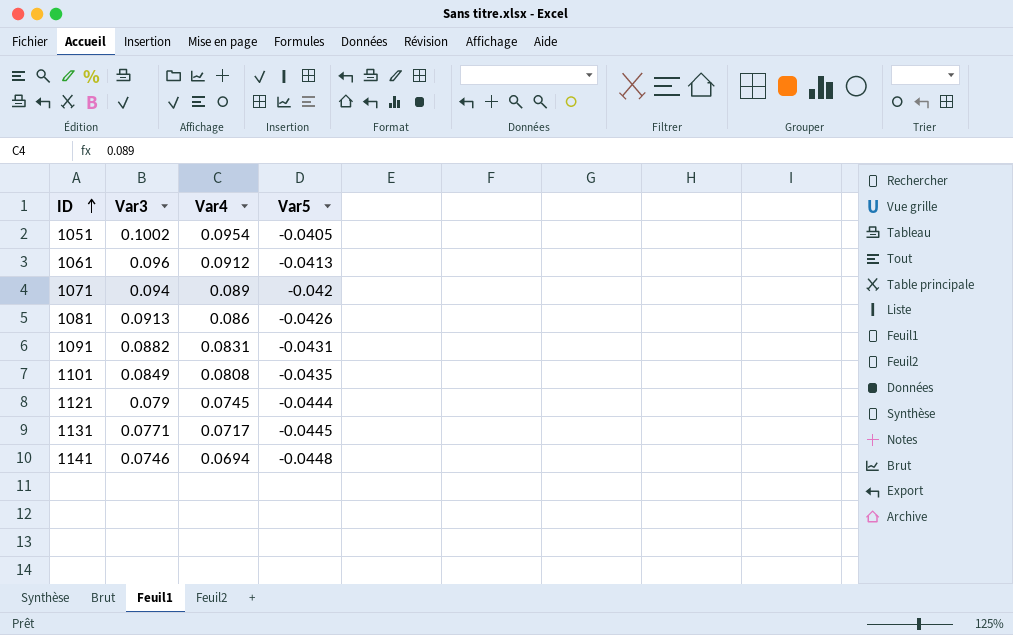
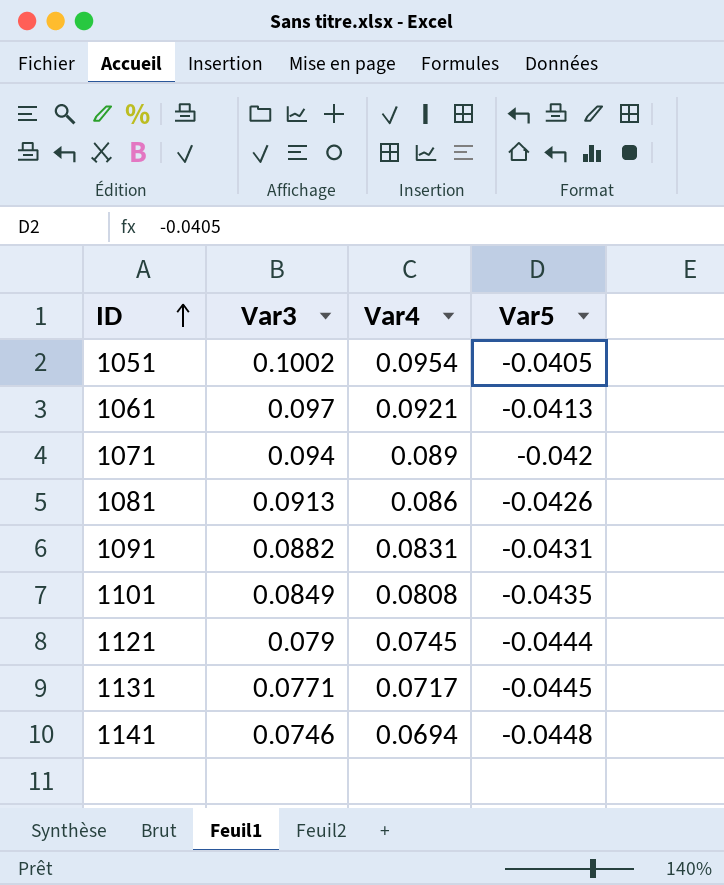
1061 | Var3: 0.096 -> 0.097
1061 | Var4: 0.0912 -> 0.0921

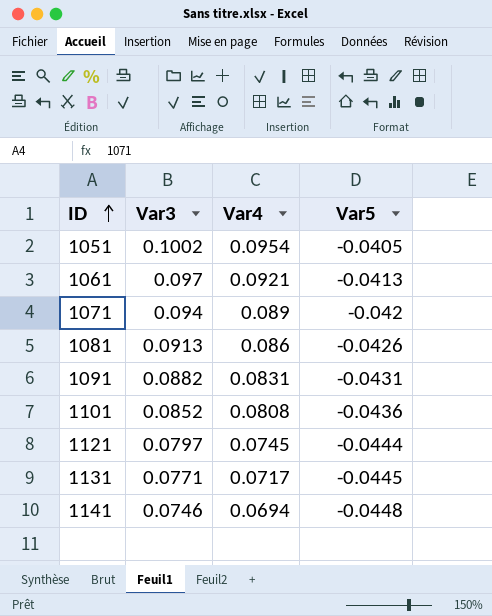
1101 | Var3: 0.0849 -> 0.0852
1101 | Var5: -0.0435 -> -0.0436
1121 | Var3: 0.079 -> 0.0797

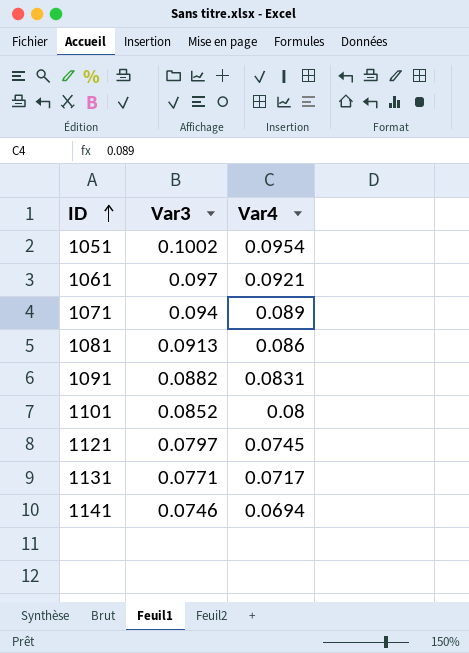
column Var5 | position: 4 -> none
1101 | Var4: 0.0808 -> 0.08

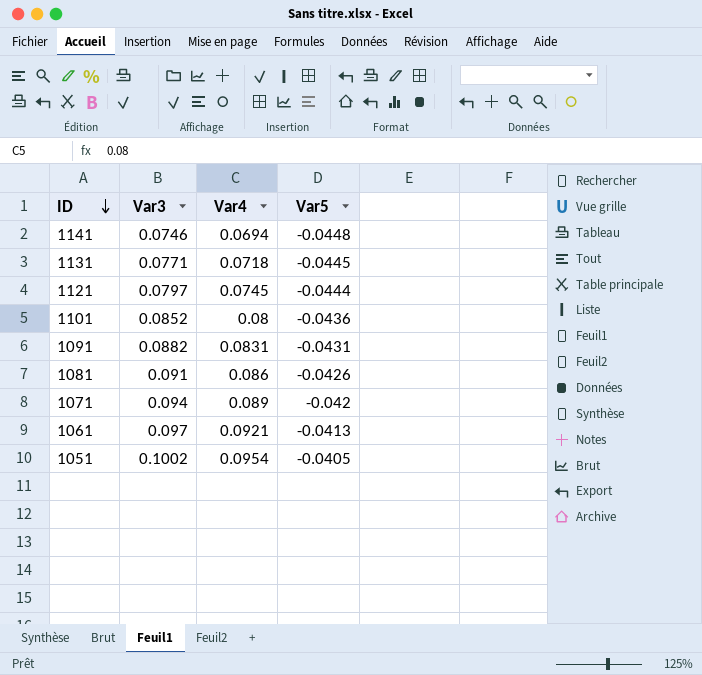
row order: ID ascending -> ID descending
column Var5 | position: none -> 4
1131 | Var4: 0.0717 -> 0.0718
1081 | Var3: 0.0913 -> 0.091

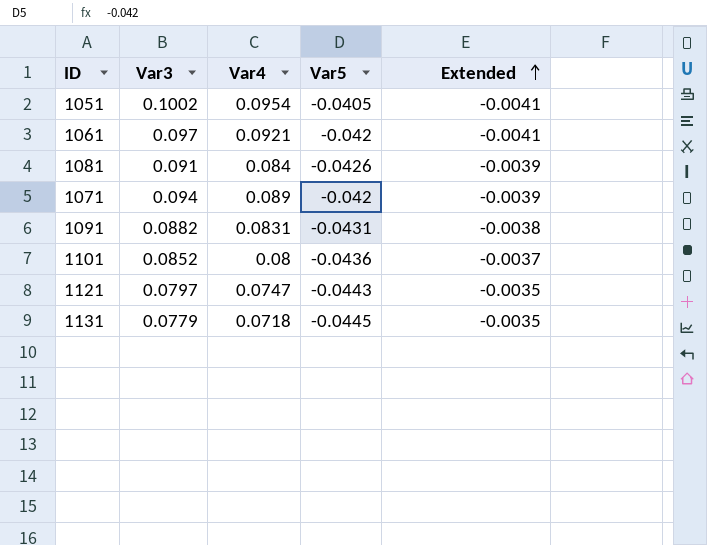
row order: ID descending -> Extended ascending
column Extended | formula: none -> [Var3] * [Var5]
row 1141: 0.0746 | 0.0694 | -0.0448 -> none
1061 | Var5: -0.0413 -> -0.042
1081 | Var4: 0.086 -> 0.084
1121 | Var4: 0.0745 -> 0.0747
1121 | Var5: -0.0444 -> -0.0443
1131 | Var3: 0.0771 -> 0.0779

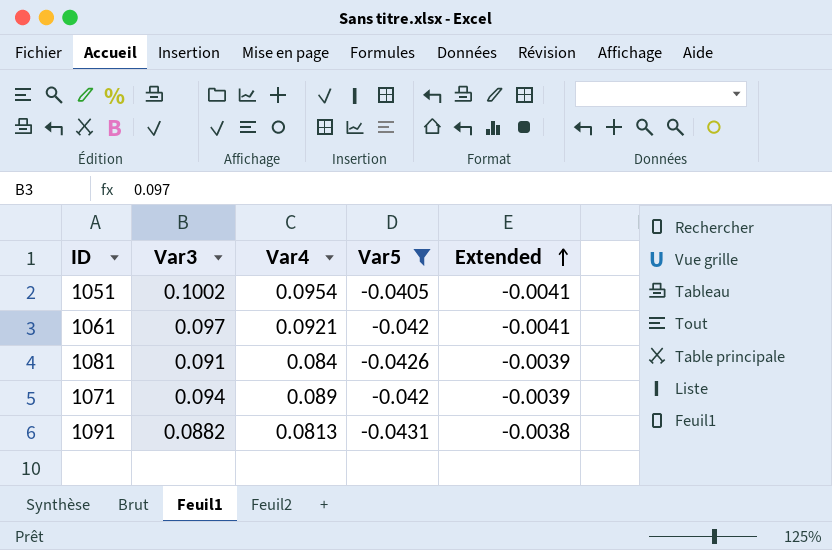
filter: none -> Var5 >= -0.0431
1091 | Var4: 0.0831 -> 0.0813

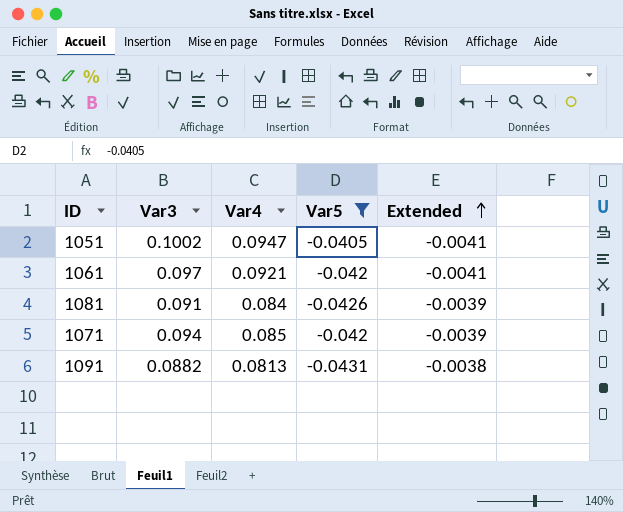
1051 | Var4: 0.0954 -> 0.0947
1071 | Var4: 0.089 -> 0.085

